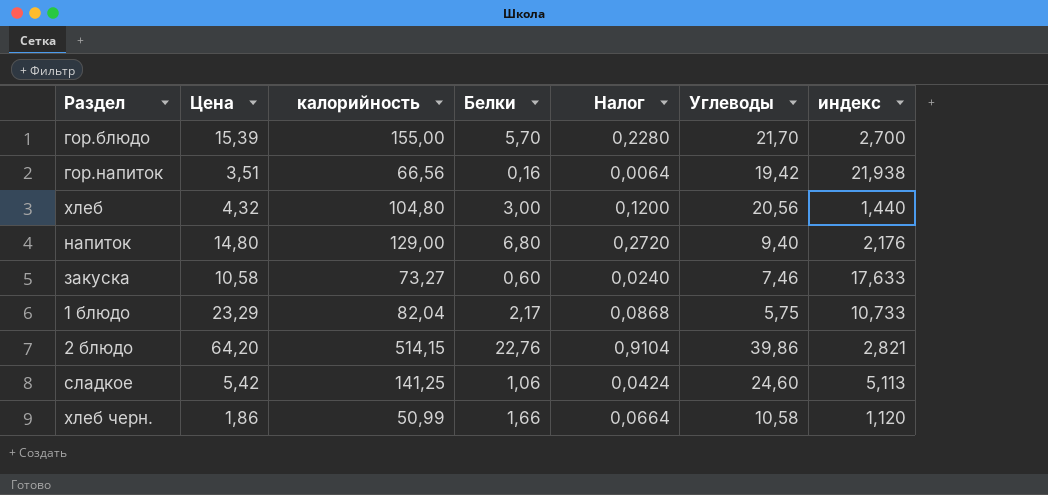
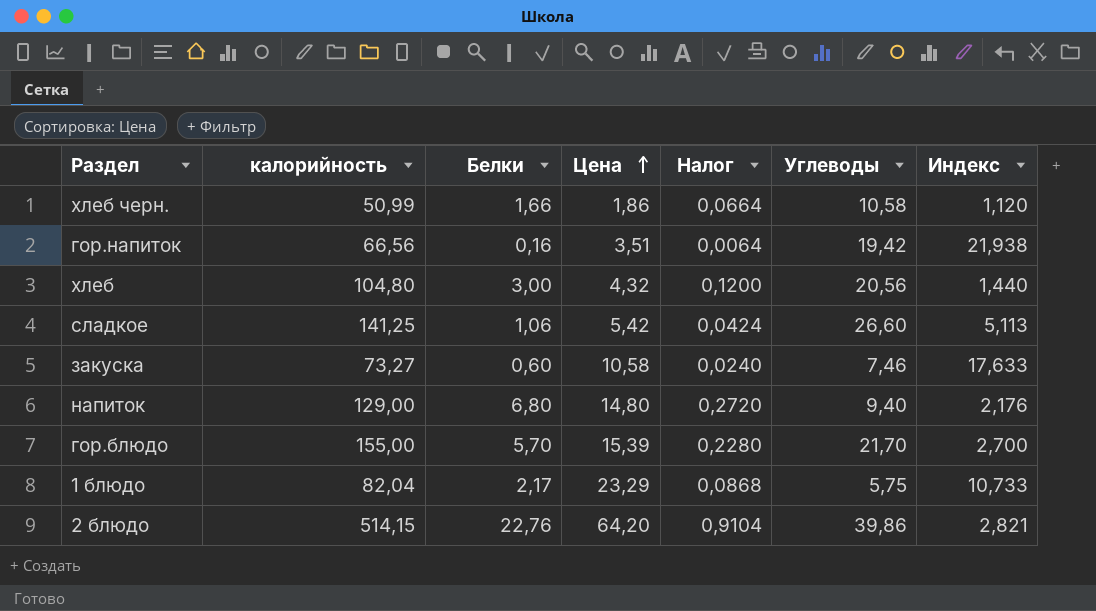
row order: none -> Цена ascending
column Цена | position: 2 -> 4
column name: индекс -> Индекс
сладкое | Углеводы: 24,60 -> 26,60

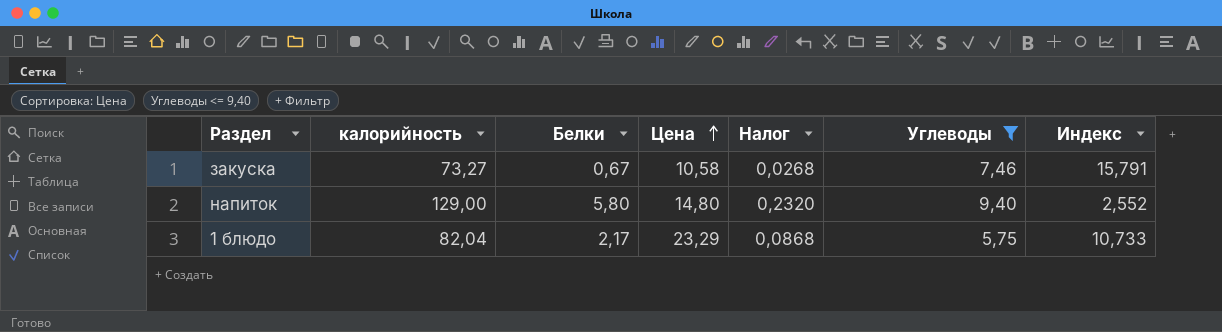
filter: none -> Углеводы <= 9,40
закуска | Белки: 0,60 -> 0,67
закуска | Налог: 0,0240 -> 0,0268
закуска | Индекс: 17,633 -> 15,791
напиток | Белки: 6,80 -> 5,80
напиток | Налог: 0,2720 -> 0,2320
напиток | Индекс: 2,176 -> 2,552

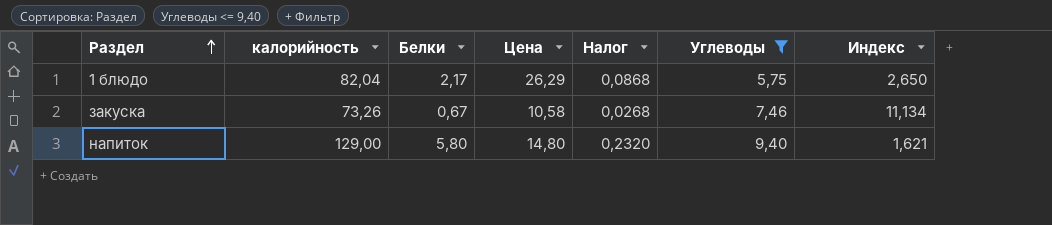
row order: Цена ascending -> Раздел ascending
column Индекс | formula: [Цена] / [Белки] -> [Углеводы] / [Белки]
1 блюдо | Цена: 23,29 -> 26,29
закуска | калорийность: 73,27 -> 73,26

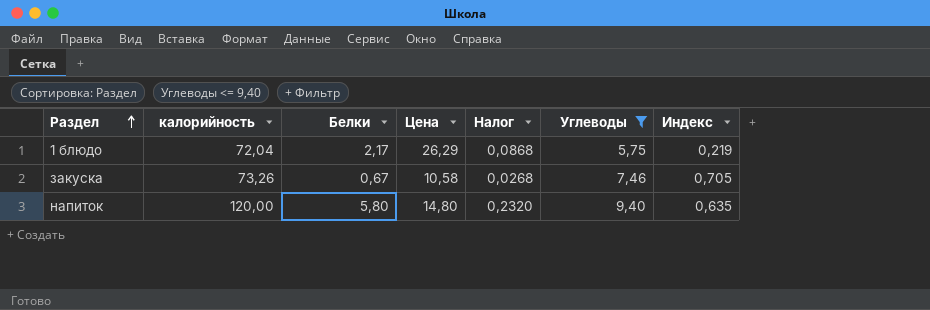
column Индекс | formula: [Углеводы] / [Белки] -> [Углеводы] / [Цена]
1 блюдо | калорийность: 82,04 -> 72,04
напиток | калорийность: 129,00 -> 120,00

